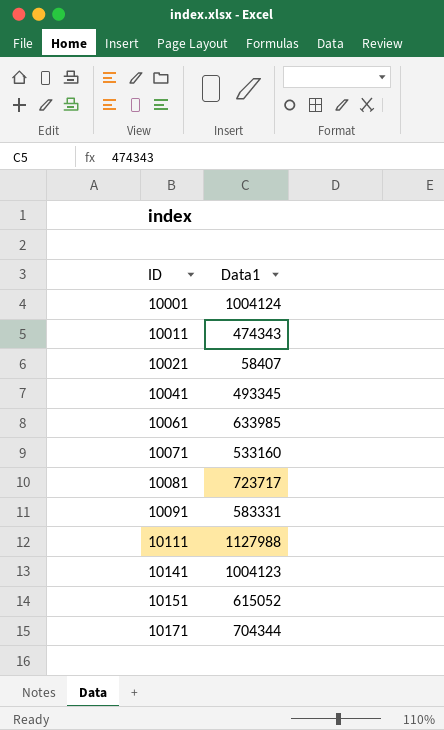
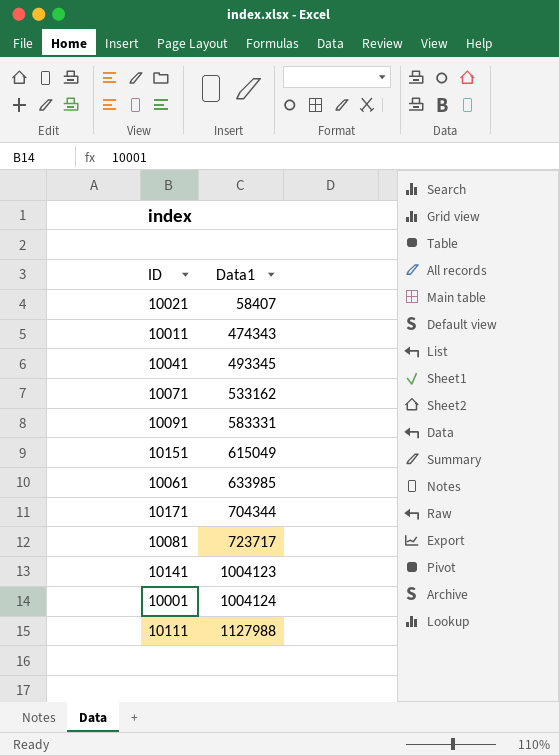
row order: ID ascending -> Data1 ascending
10071 | Data1: 533160 -> 533162
10151 | Data1: 615052 -> 615049

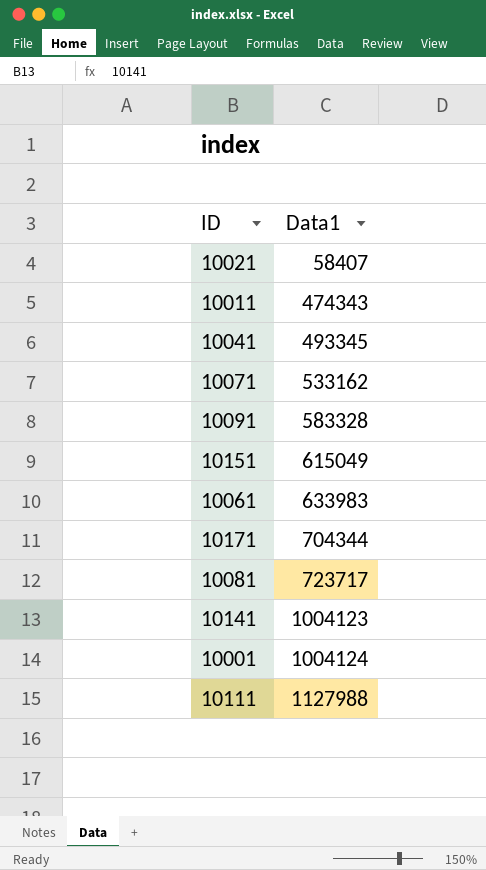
10091 | Data1: 583331 -> 583328
10061 | Data1: 633985 -> 633983

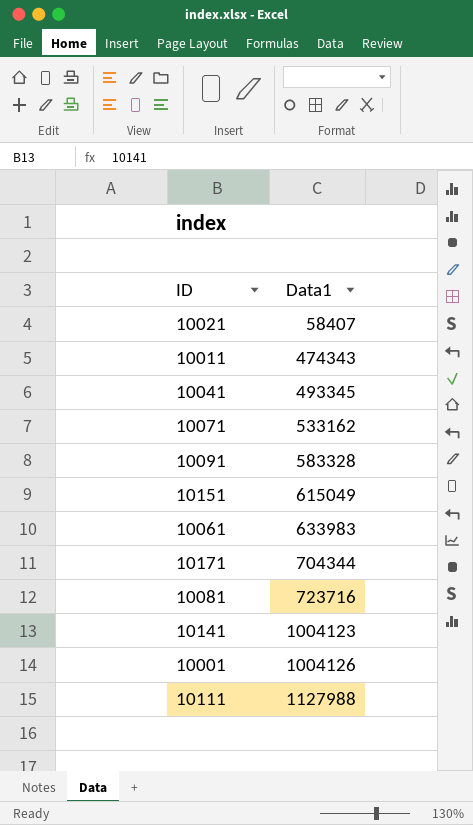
10081 | Data1: 723717 -> 723716
10001 | Data1: 1004124 -> 1004126

